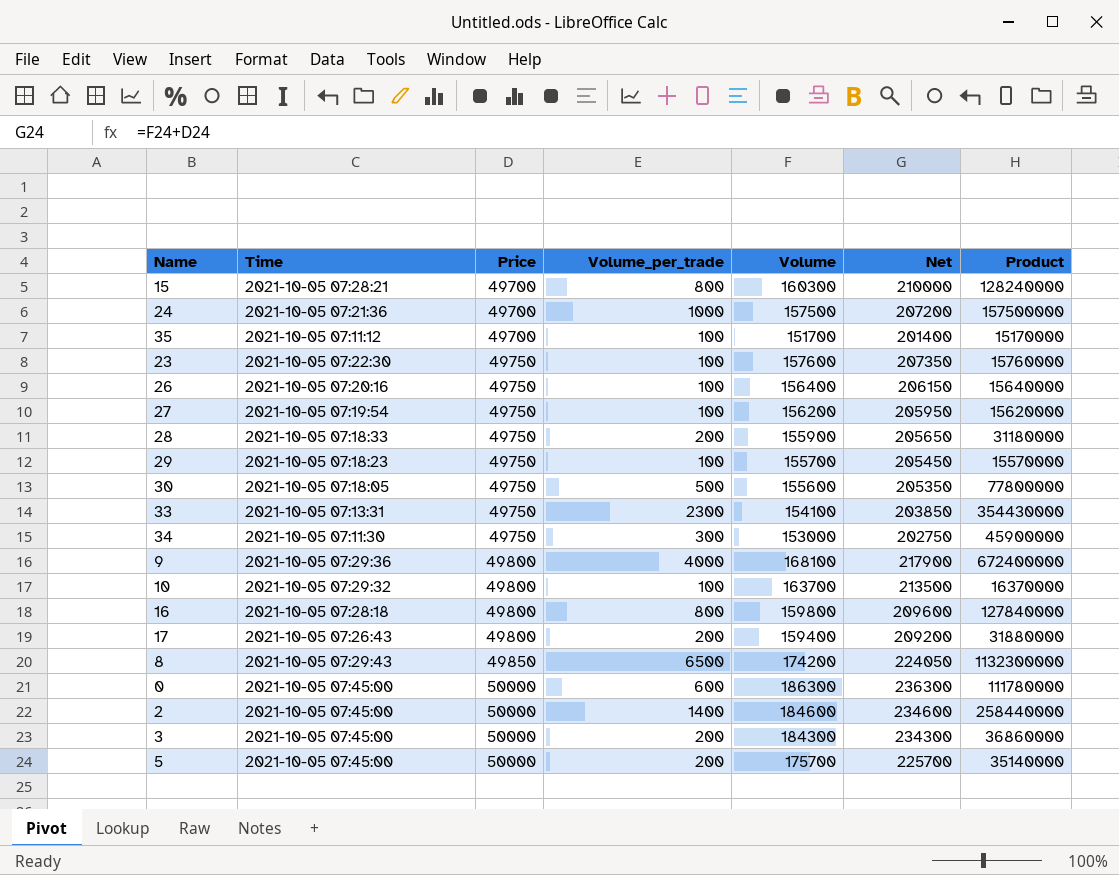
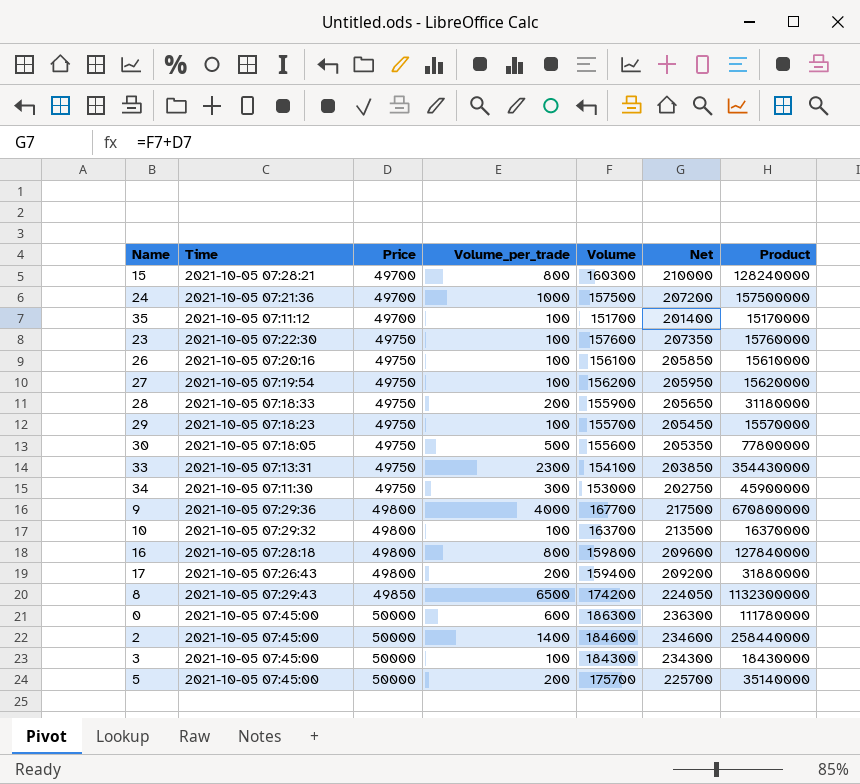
26 | Volume: 156400 -> 156100
26 | Net: 206150 -> 205850
26 | Product: 15640000 -> 15610000
9 | Volume: 168100 -> 167700
9 | Net: 217900 -> 217500
9 | Product: 672400000 -> 670800000
3 | Volume_per_trade: 200 -> 100
3 | Product: 36860000 -> 18430000

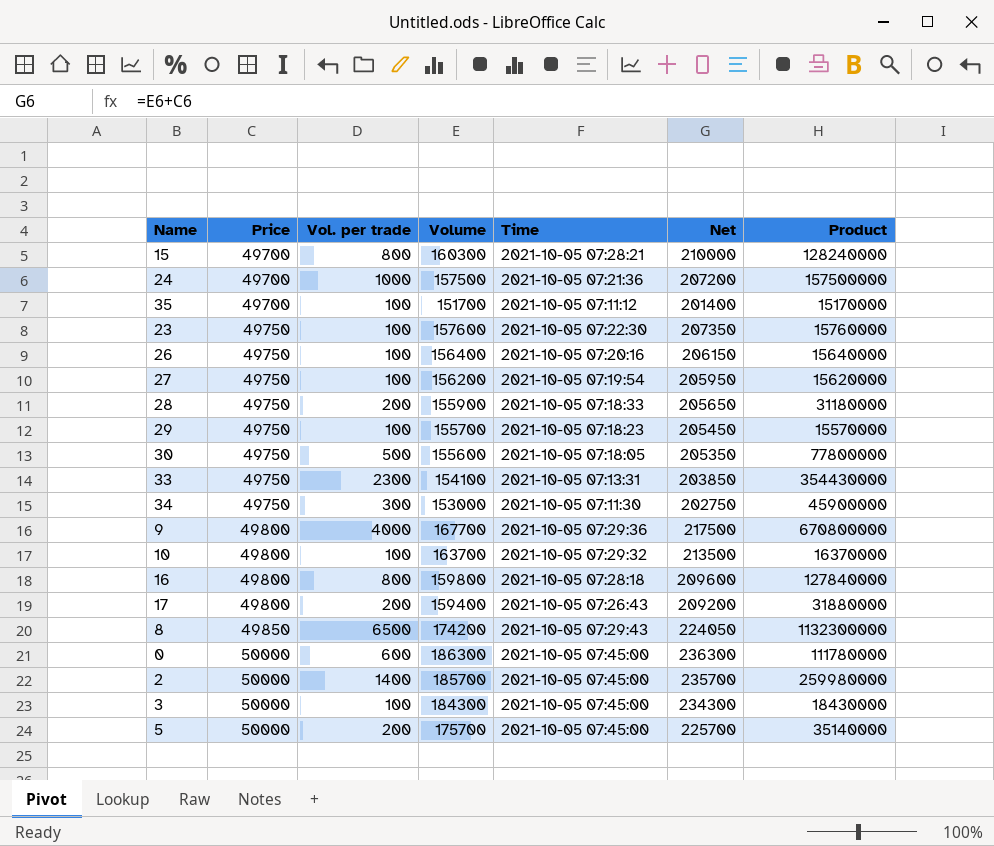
column name: Volume_per_trade -> Vol. per trade
column Time | position: 2 -> 5
26 | Volume: 156100 -> 156400
26 | Net: 205850 -> 206150
26 | Product: 15610000 -> 15640000
2 | Volume: 184600 -> 185700
2 | Net: 234600 -> 235700
2 | Product: 258440000 -> 259980000

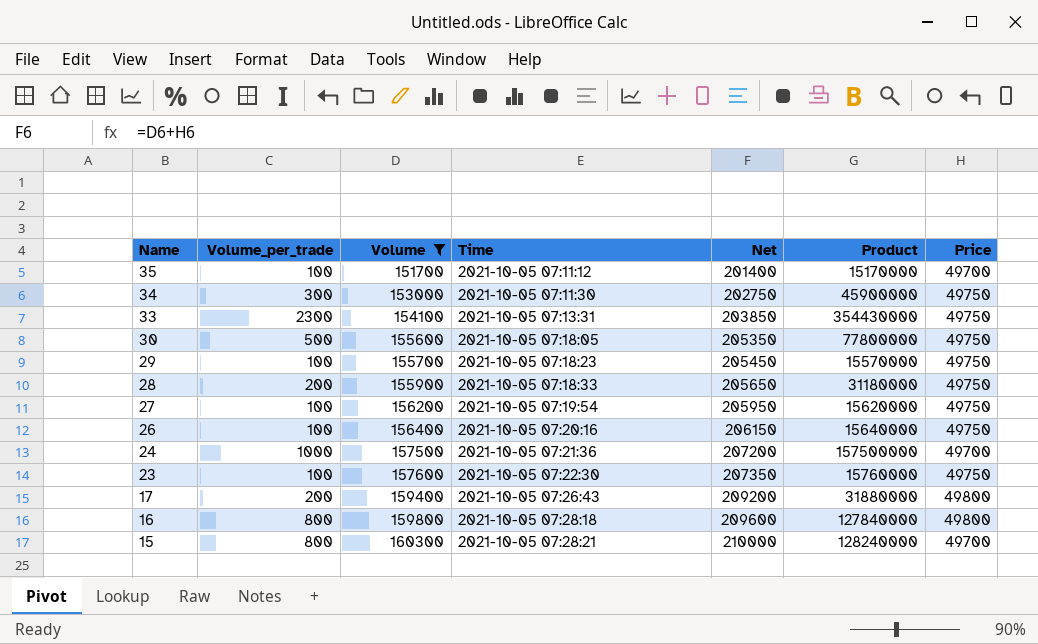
filter: none -> Volume <= 160300
row order: Price ascending -> Name descending
column name: Vol. per trade -> Volume_per_trade
column Price | position: 2 -> 7

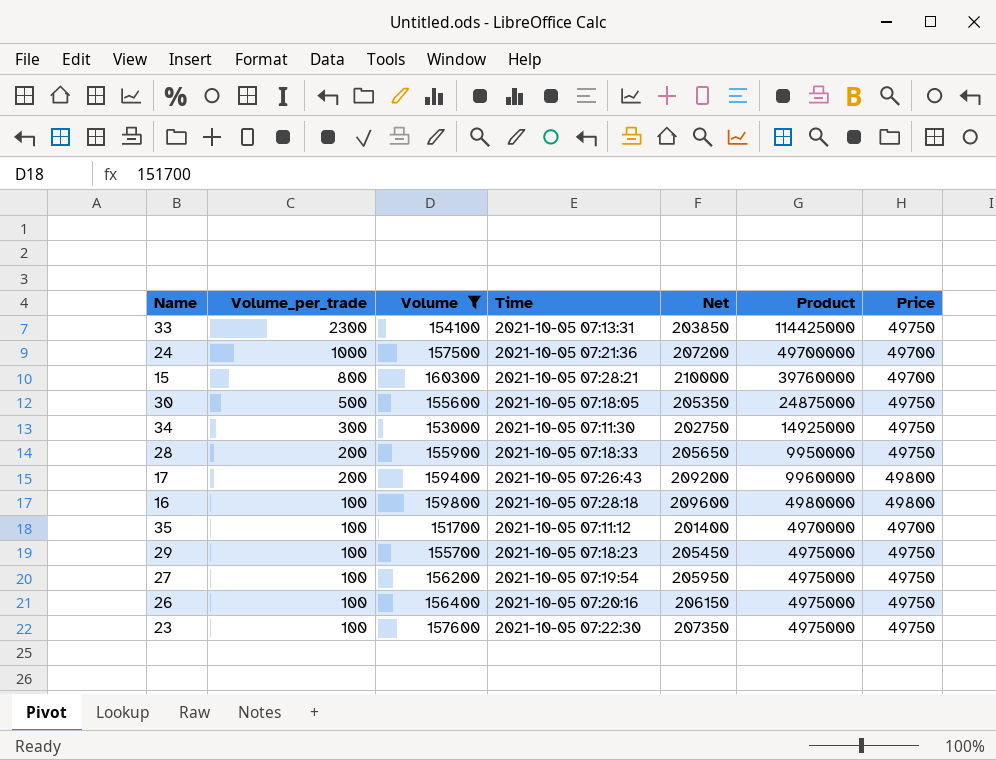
row order: Name descending -> Volume_per_trade descending
column Product | formula: [Volume_per_trade] * [Volume] -> [Volume_per_trade] * [Price]
16 | Volume_per_trade: 800 -> 100

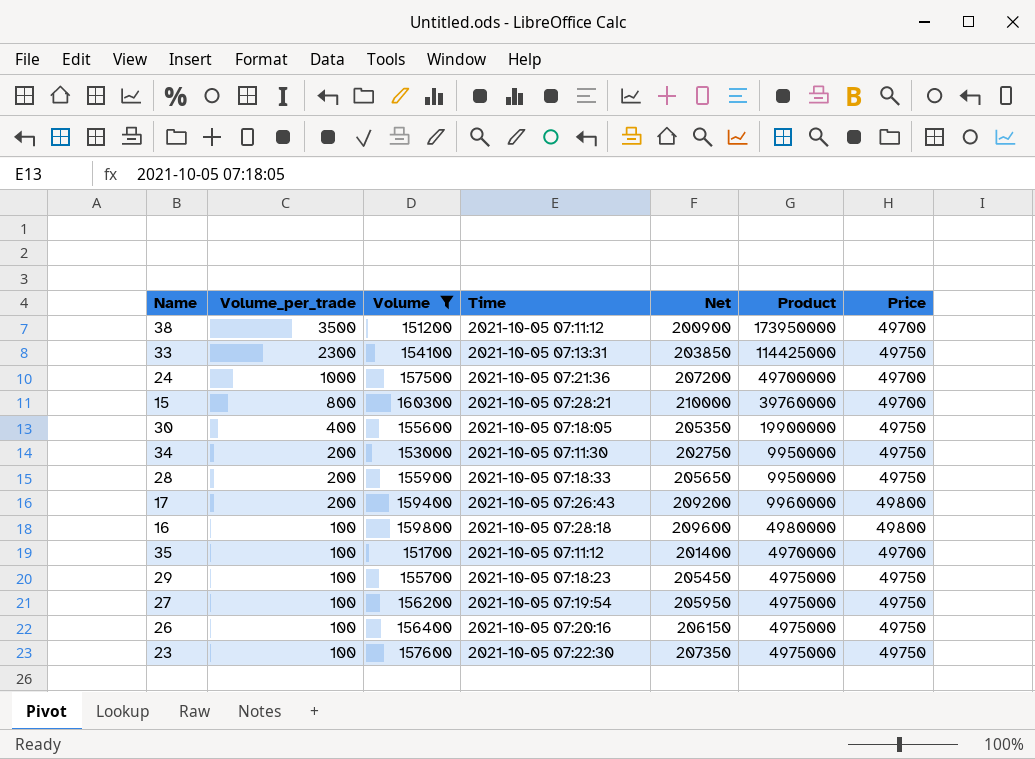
row 38: none -> 3500 | 151200 | 2021-10-05 07:11:12 | 200900 | 173950000 | 49700
30 | Volume_per_trade: 500 -> 400
30 | Product: 24875000 -> 19900000
34 | Volume_per_trade: 300 -> 200
34 | Product: 14925000 -> 9950000

